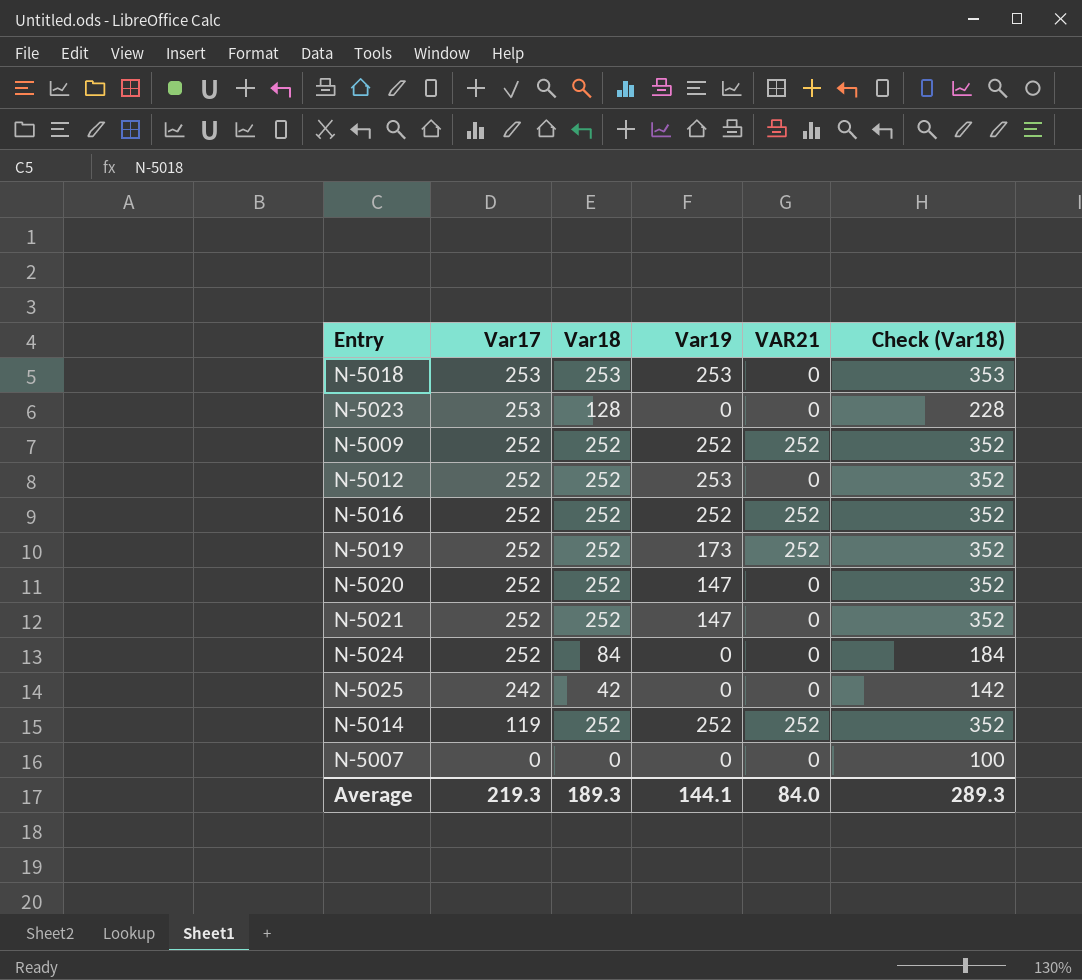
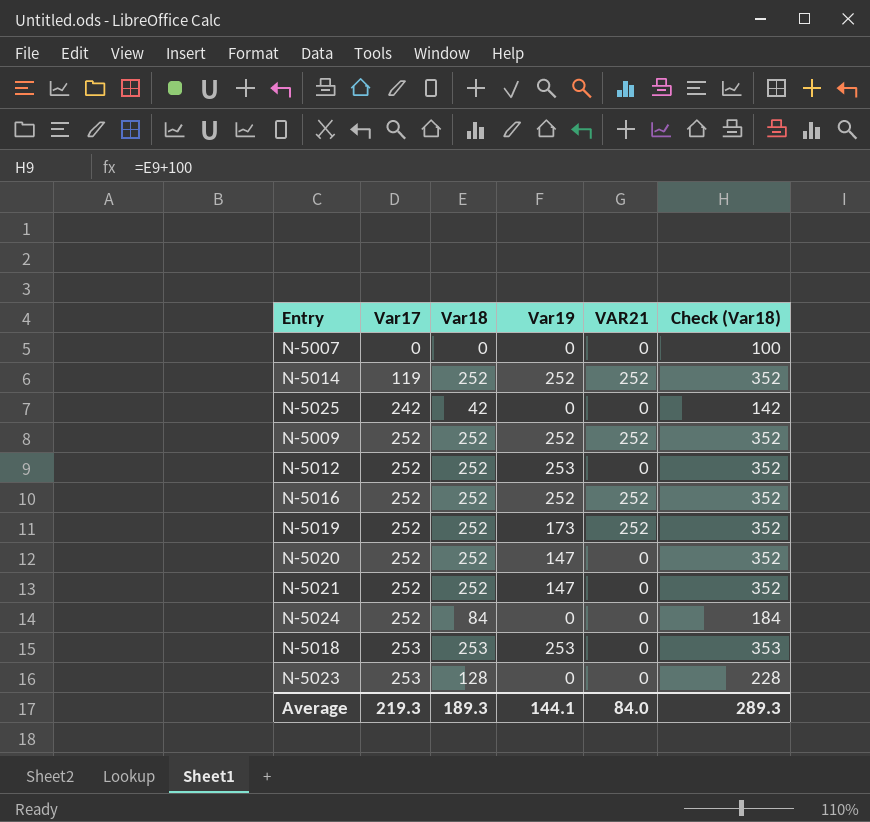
row order: Var17 descending -> Var17 ascending

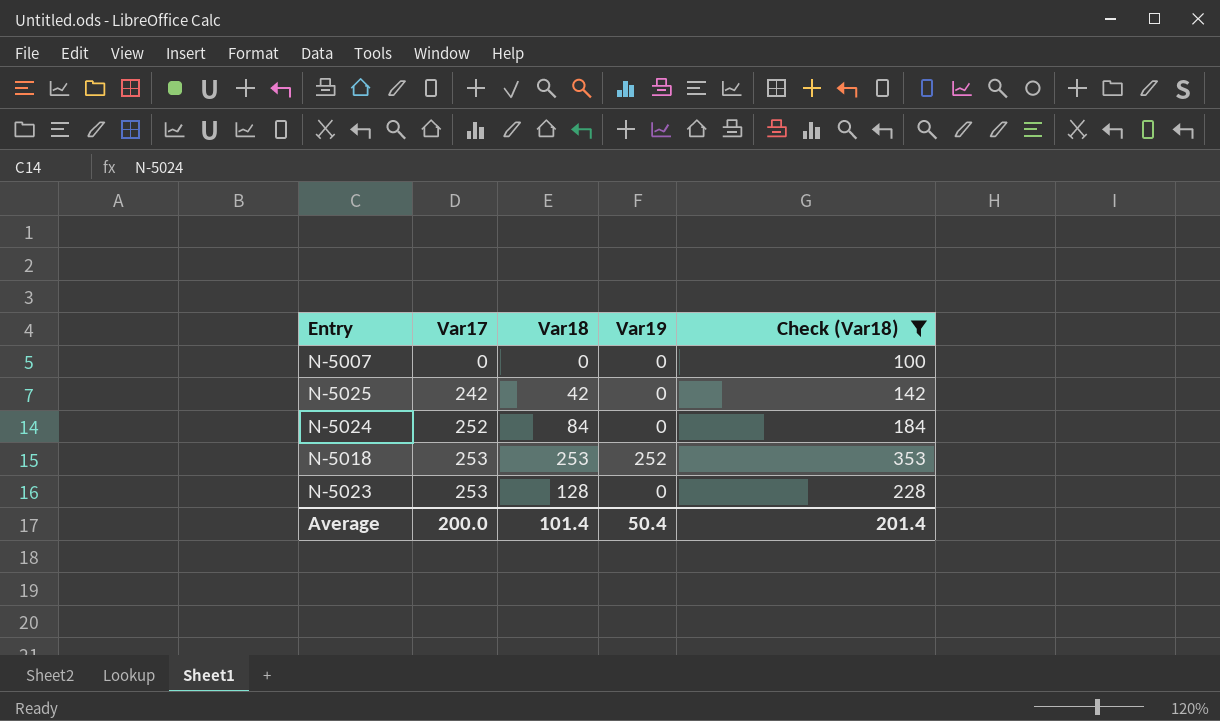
filter: none -> Check (Var18) != 352
column VAR21 | position: 5 -> none
N-5018 | Var19: 253 -> 252
Average | Var17: 219.3 -> 200.0
Average | Var18: 189.3 -> 101.4
Average | Var19: 144.1 -> 50.4
Average | Check (Var18): 289.3 -> 201.4

